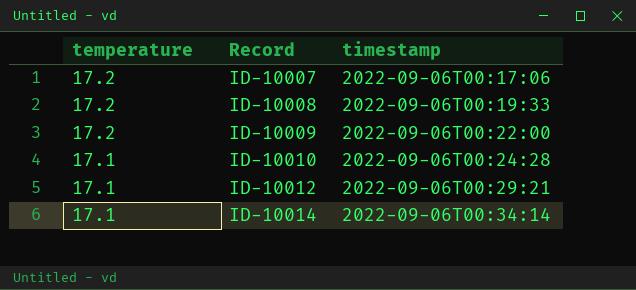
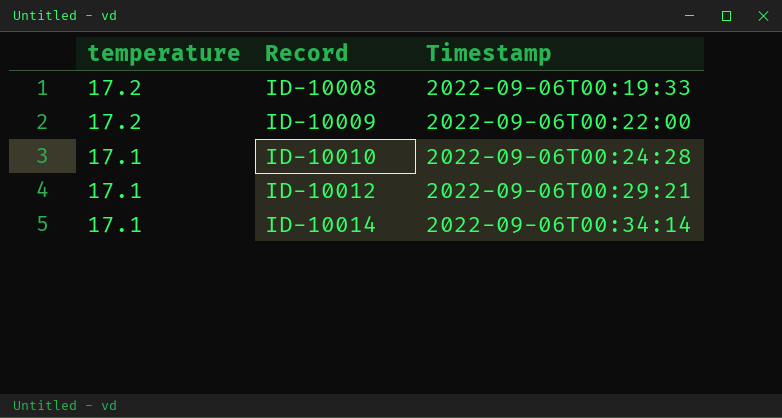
column name: timestamp -> Timestamp
row ID-10007: 17.2 | 2022-09-06T00:17:06 -> none

